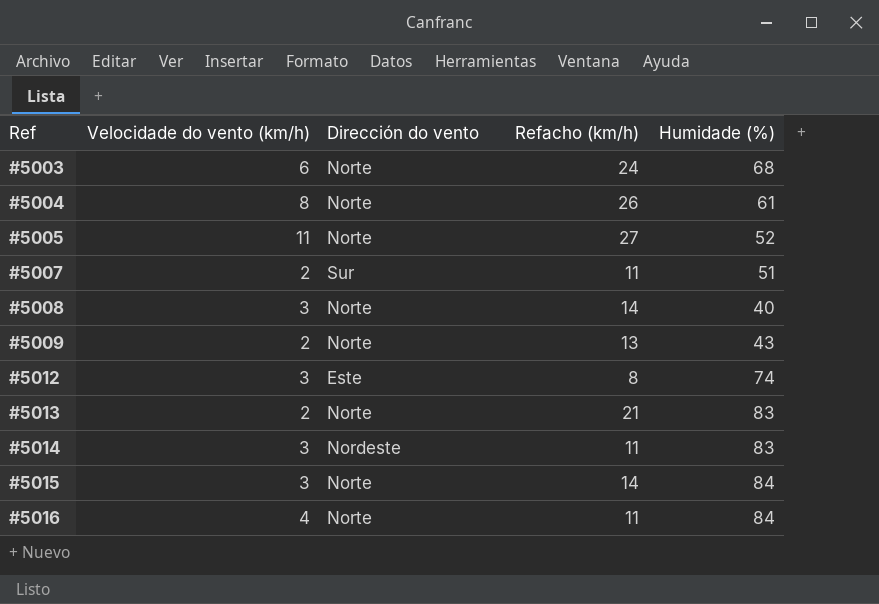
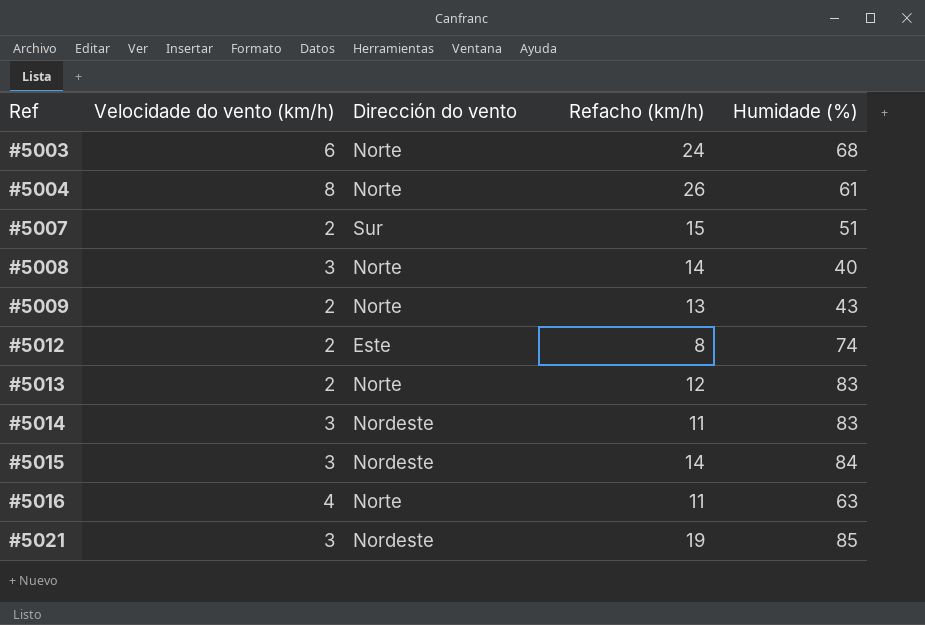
row #5005: 11 | Norte | 27 | 52 -> none
#5007 | Refacho (km/h): 11 -> 15
#5012 | Velocidade do vento (km/h): 3 -> 2
#5013 | Refacho (km/h): 21 -> 12
#5015 | Dirección do vento: Norte -> Nordeste
#5016 | Humidade (%): 84 -> 63
row #5021: none -> 3 | Nordeste | 19 | 85

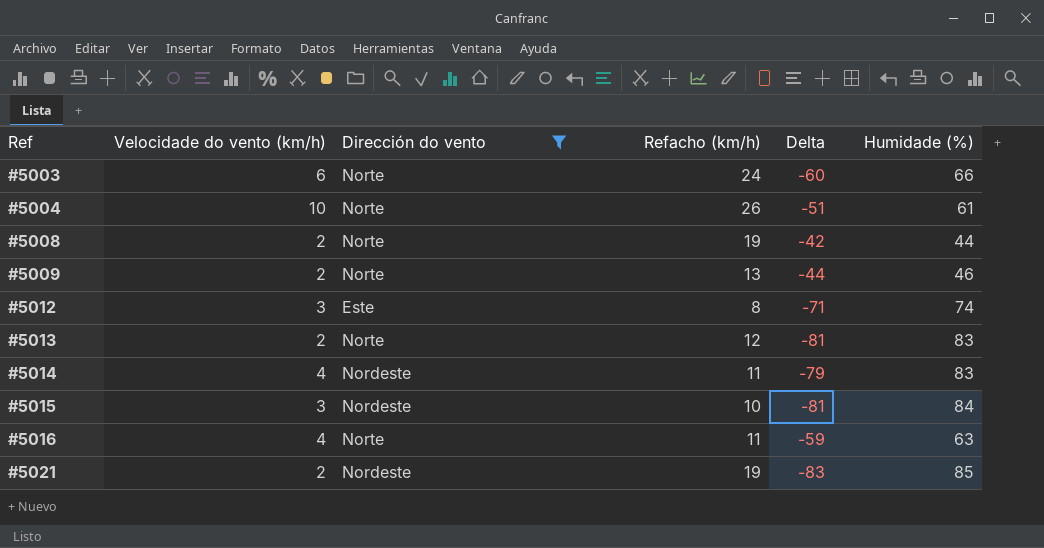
filter: none -> Dirección do vento != Sur
column Delta | formula: none -> [Velocidade do vento (km/h)] - [Humidade (%)]
#5003 | Humidade (%): 68 -> 66
#5004 | Velocidade do vento (km/h): 8 -> 10
#5008 | Velocidade do vento (km/h): 3 -> 2
#5008 | Refacho (km/h): 14 -> 19
#5008 | Humidade (%): 40 -> 44
#5009 | Humidade (%): 43 -> 46
#5012 | Velocidade do vento (km/h): 2 -> 3
#5014 | Velocidade do vento (km/h): 3 -> 4
#5015 | Refacho (km/h): 14 -> 10
#5021 | Velocidade do vento (km/h): 3 -> 2

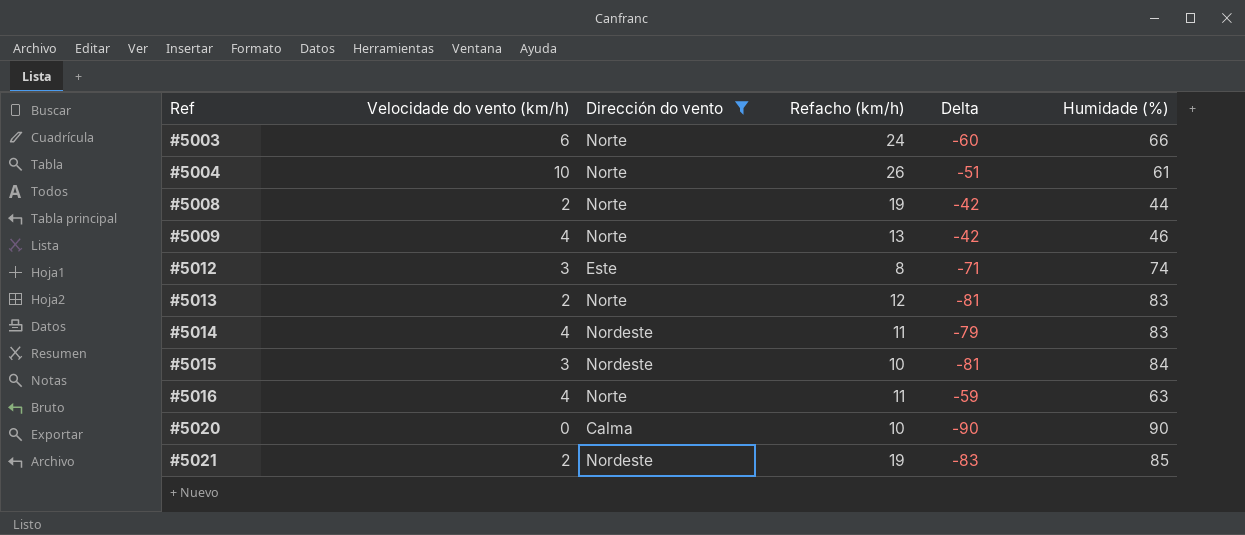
#5009 | Velocidade do vento (km/h): 2 -> 4
#5009 | Delta: -44 -> -42
row #5020: none -> 0 | Calma | 10 | -90 | 90

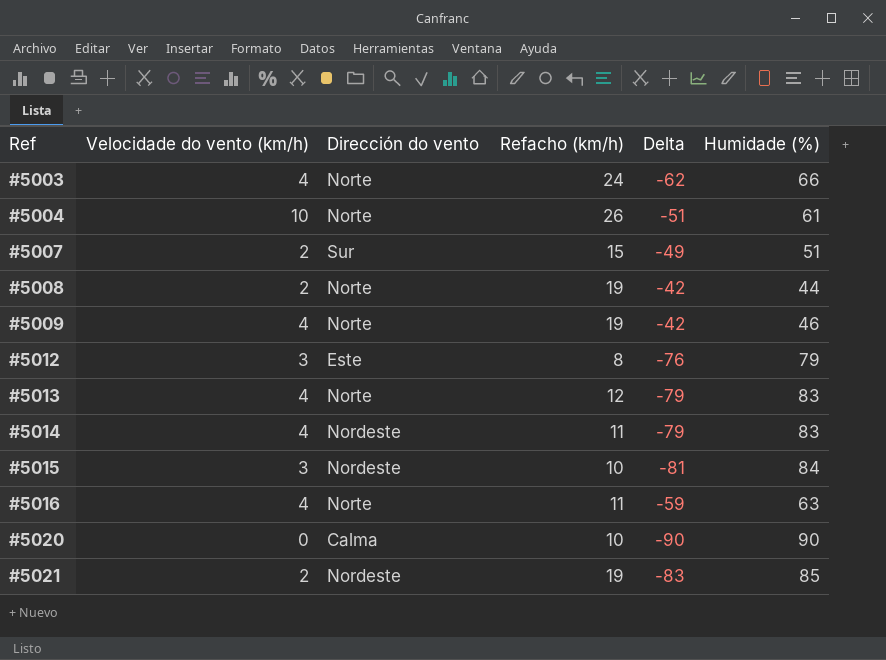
filter: Dirección do vento != Sur -> none
#5003 | Velocidade do vento (km/h): 6 -> 4
#5003 | Delta: -60 -> -62
#5009 | Refacho (km/h): 13 -> 19
#5012 | Delta: -71 -> -76
#5012 | Humidade (%): 74 -> 79
#5013 | Velocidade do vento (km/h): 2 -> 4
#5013 | Delta: -81 -> -79

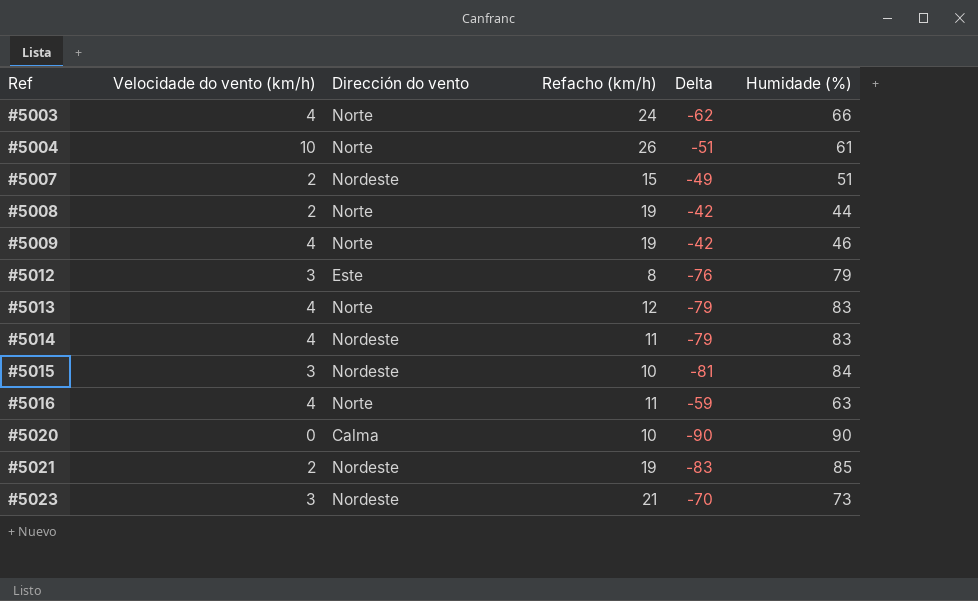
#5007 | Dirección do vento: Sur -> Nordeste
row #5023: none -> 3 | Nordeste | 21 | -70 | 73

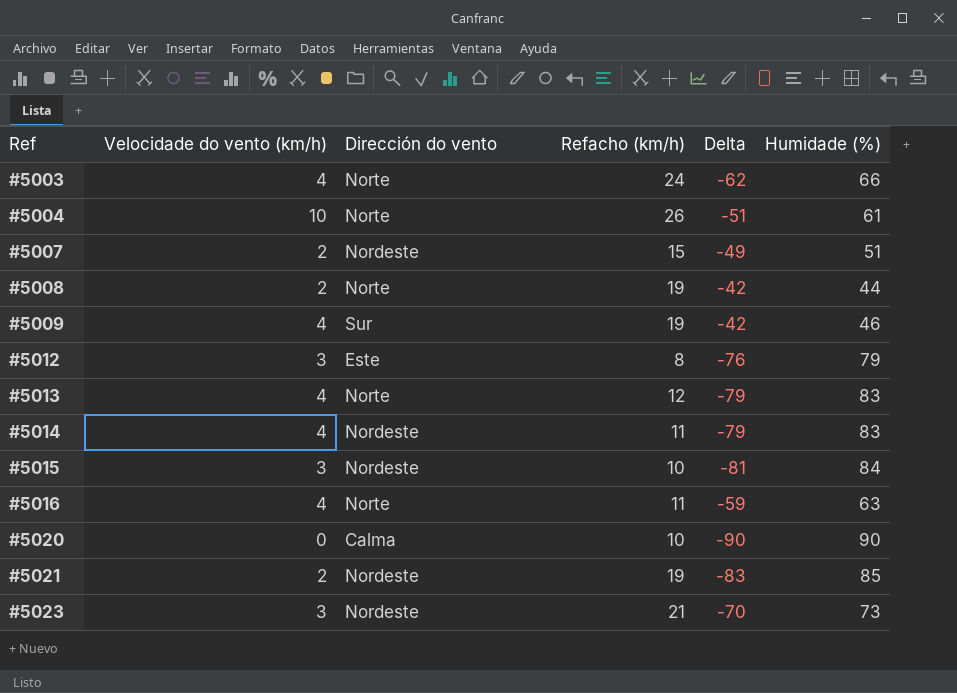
#5009 | Dirección do vento: Norte -> Sur

